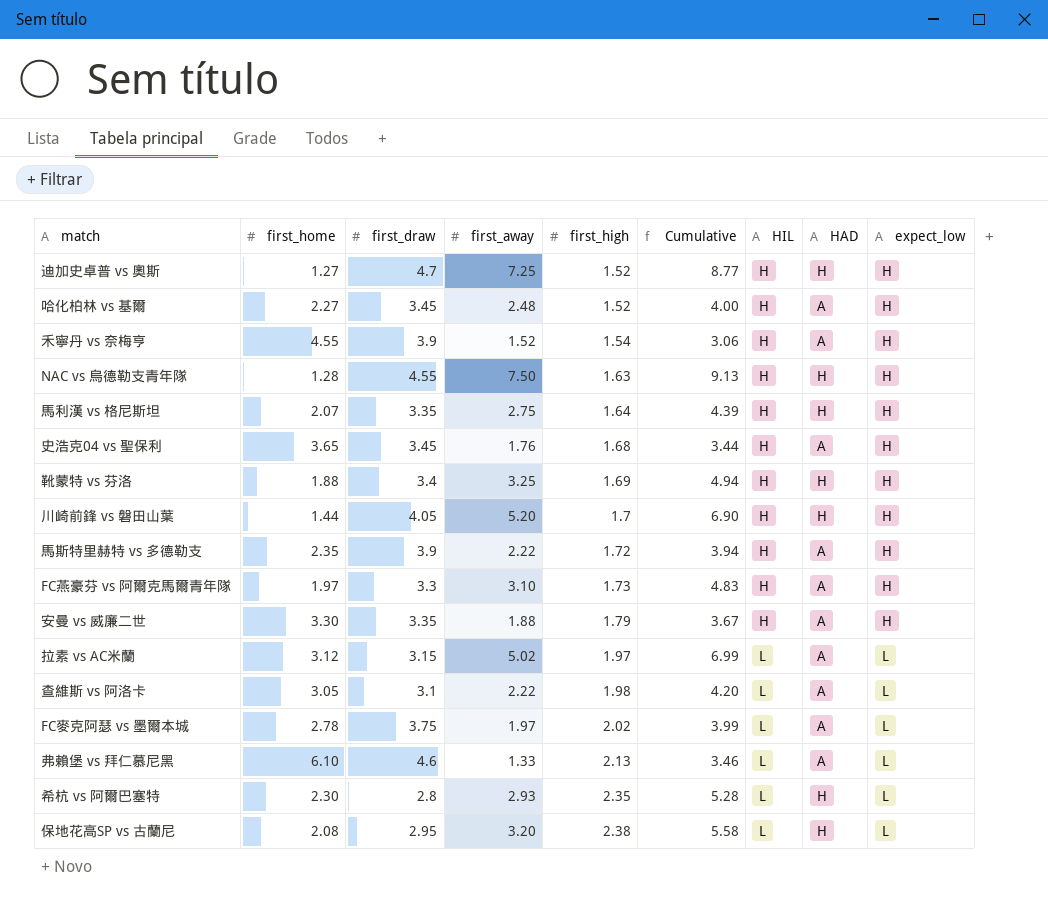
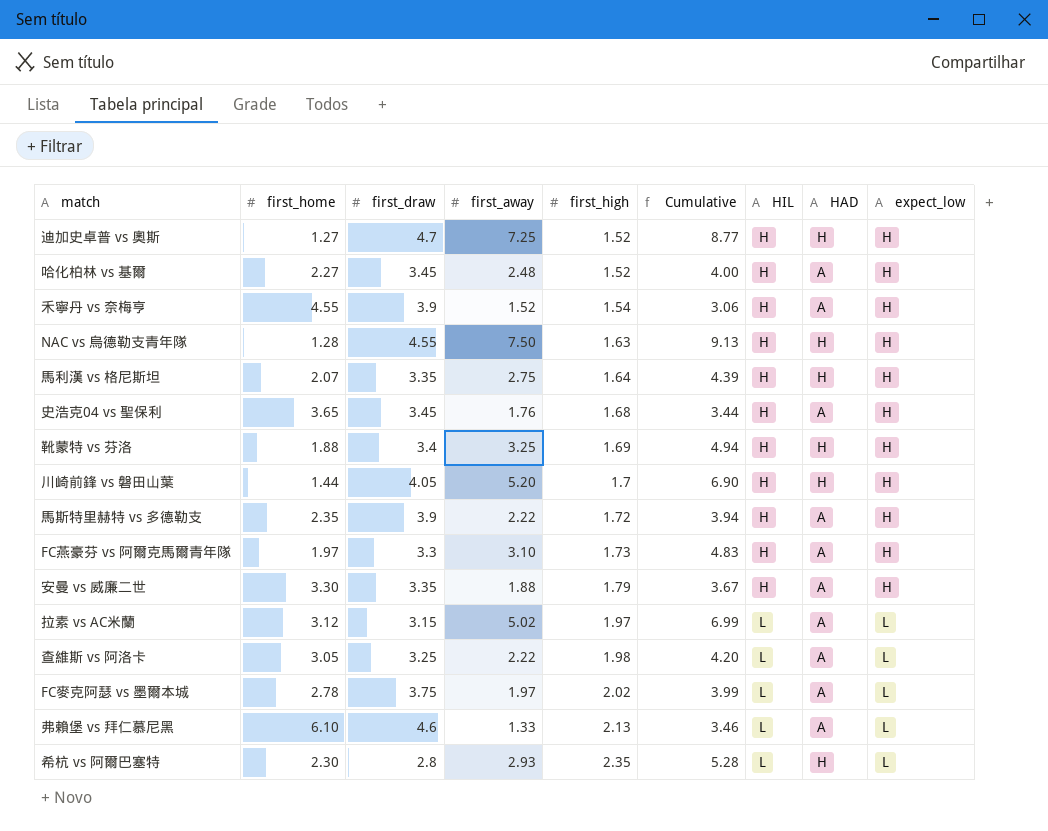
row 保地花高SP vs 古蘭尼: 2.08 | 2.95 | 3.20 | 2.38 | 5.58 | L | H | L -> none
查維斯 vs 阿洛卡 | first_draw: 3.1 -> 3.25

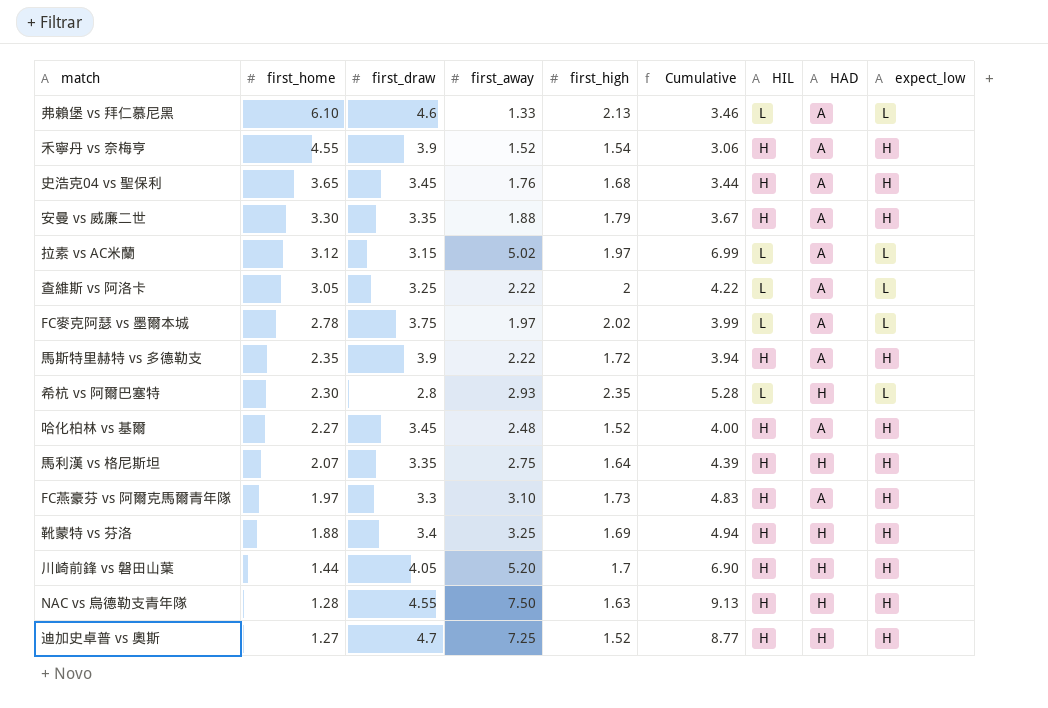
row order: first_high ascending -> first_home descending
查維斯 vs 阿洛卡 | first_high: 1.98 -> 2
查維斯 vs 阿洛卡 | Cumulative: 4.20 -> 4.22

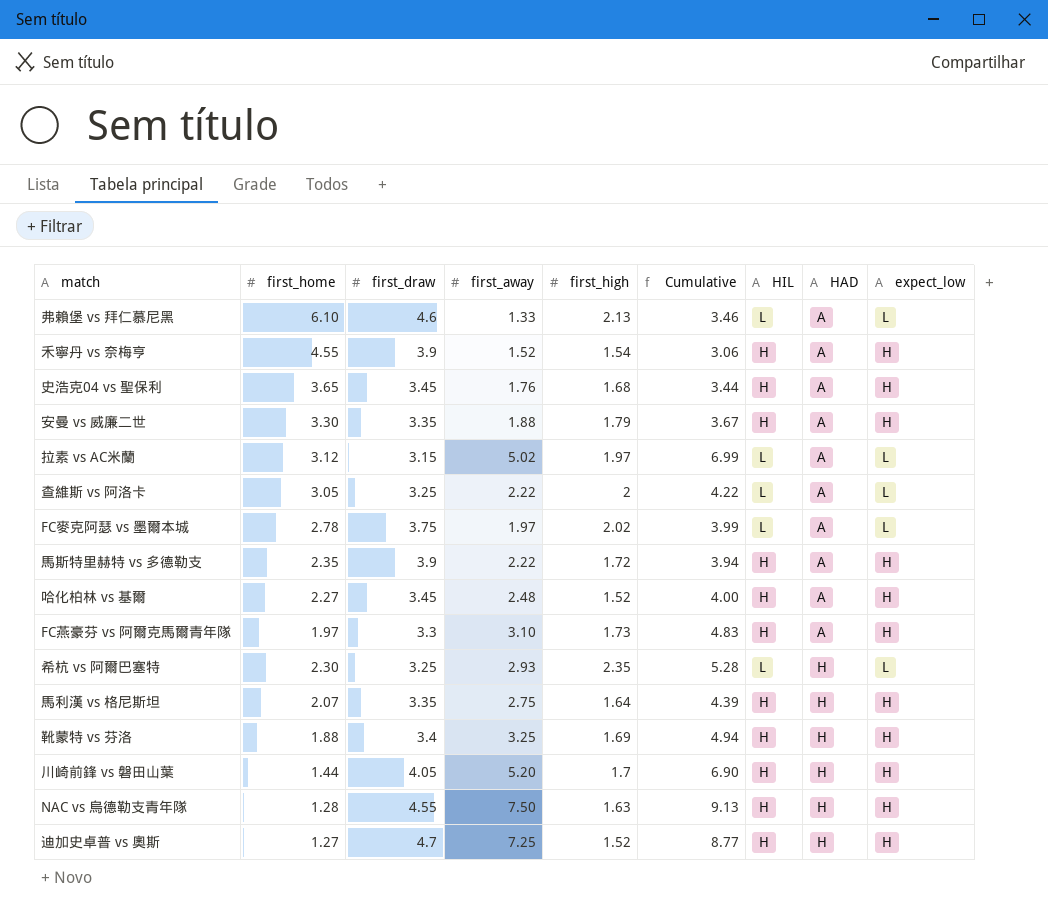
row order: first_home descending -> HAD ascending
希杭 vs 阿爾巴塞特 | first_draw: 2.8 -> 3.25

